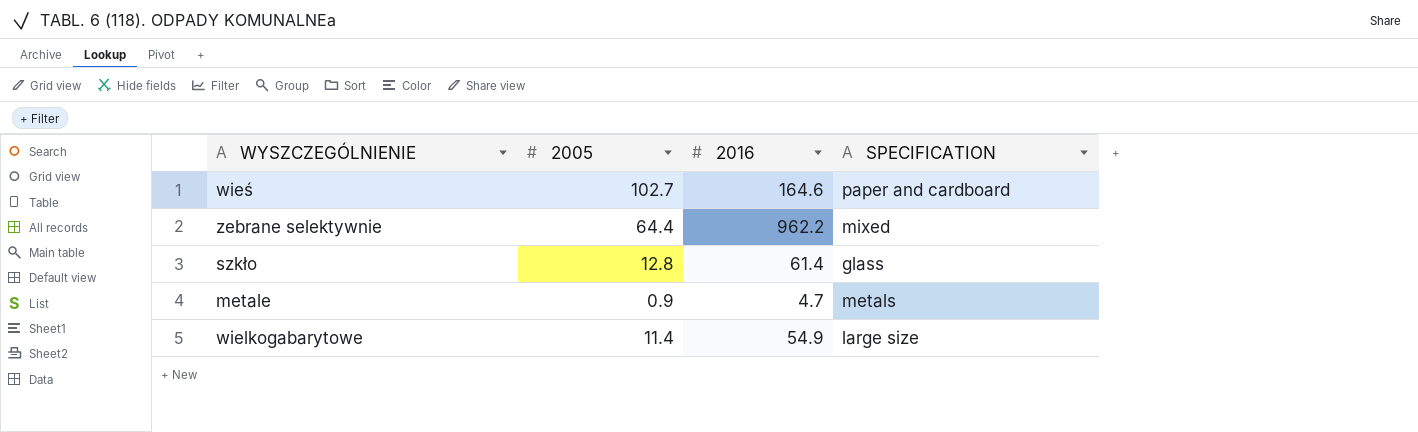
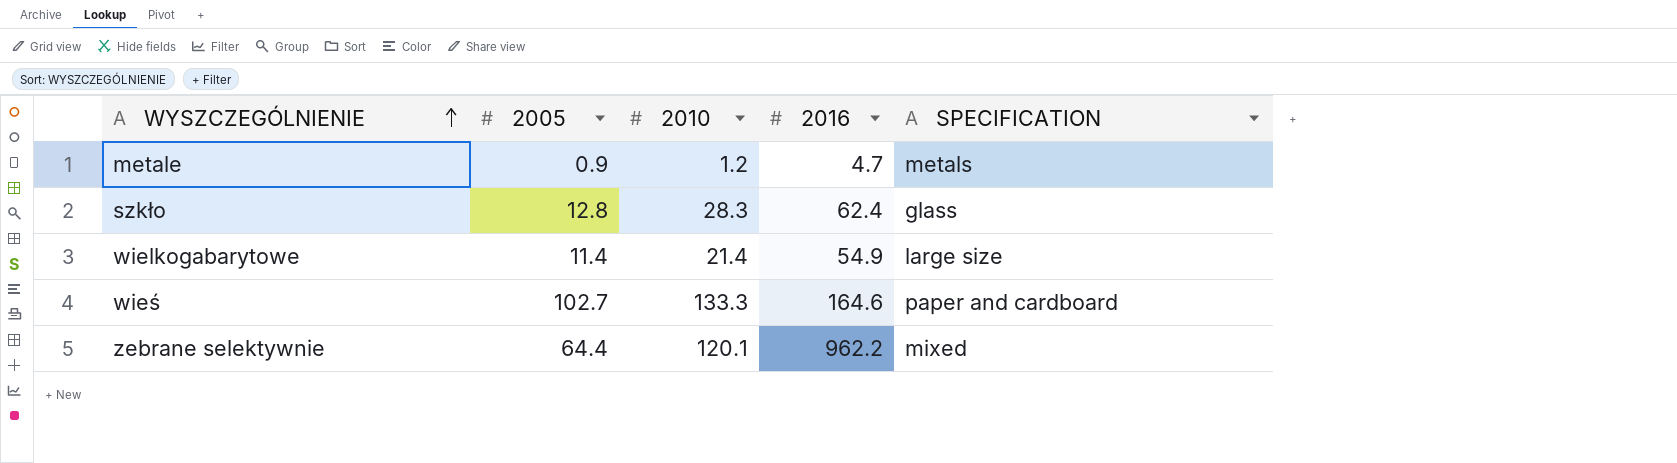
row order: none -> WYSZCZEGÓLNIENIE ascending
column 2010 | position: none -> 3
szkło | 2016: 61.4 -> 62.4

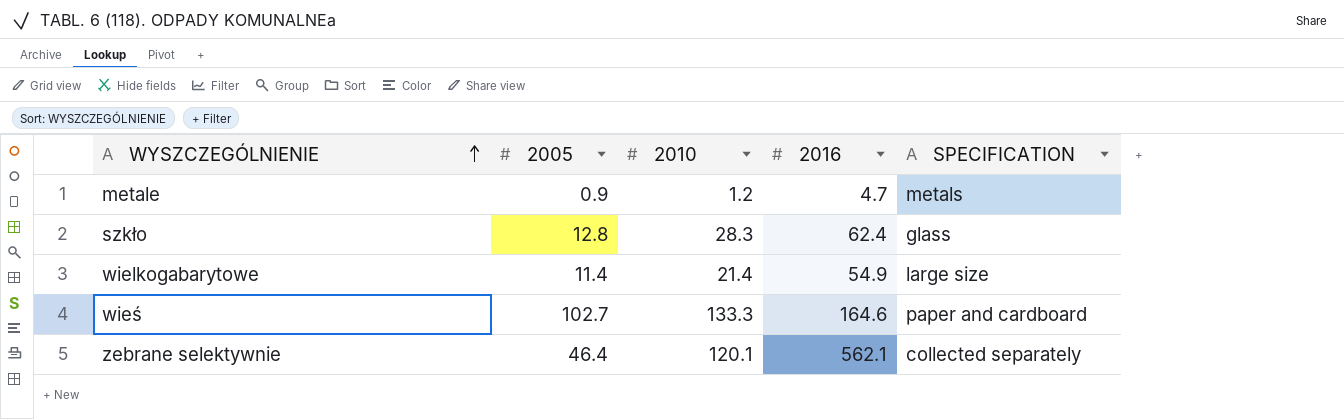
zebrane selektywnie | 2005: 64.4 -> 46.4
zebrane selektywnie | 2016: 962.2 -> 562.1
zebrane selektywnie | SPECIFICATION: mixed -> collected separately

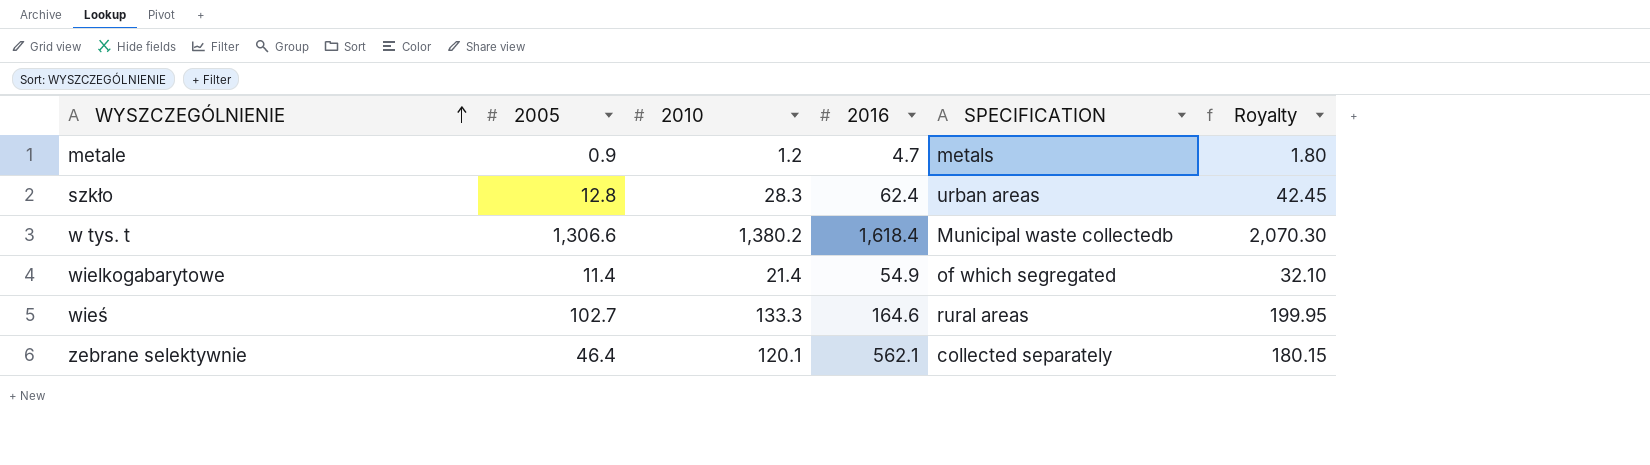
column Royalty | formula: none -> [2010] * 1.5
szkło | SPECIFICATION: glass -> urban areas
row w tys. t: none -> 1,306.6 | 1,380.2 | 1,618.4 | Municipal waste collectedb | 2,070.30
wielkogabarytowe | SPECIFICATION: large size -> of which segregated
wieś | SPECIFICATION: paper and cardboard -> rural areas

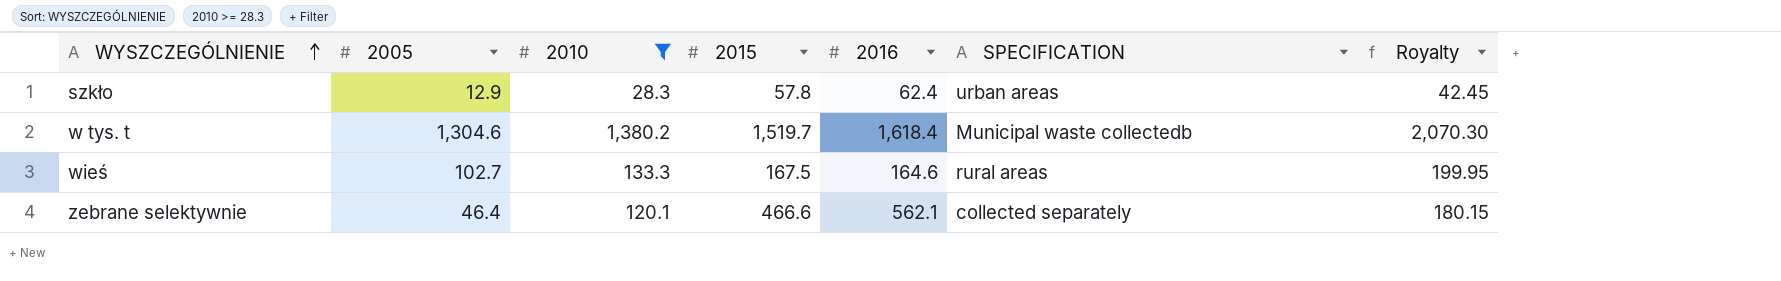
filter: none -> 2010 >= 28.3
column 2015 | position: none -> 4
szkło | 2005: 12.8 -> 12.9
w tys. t | 2005: 1,306.6 -> 1,304.6

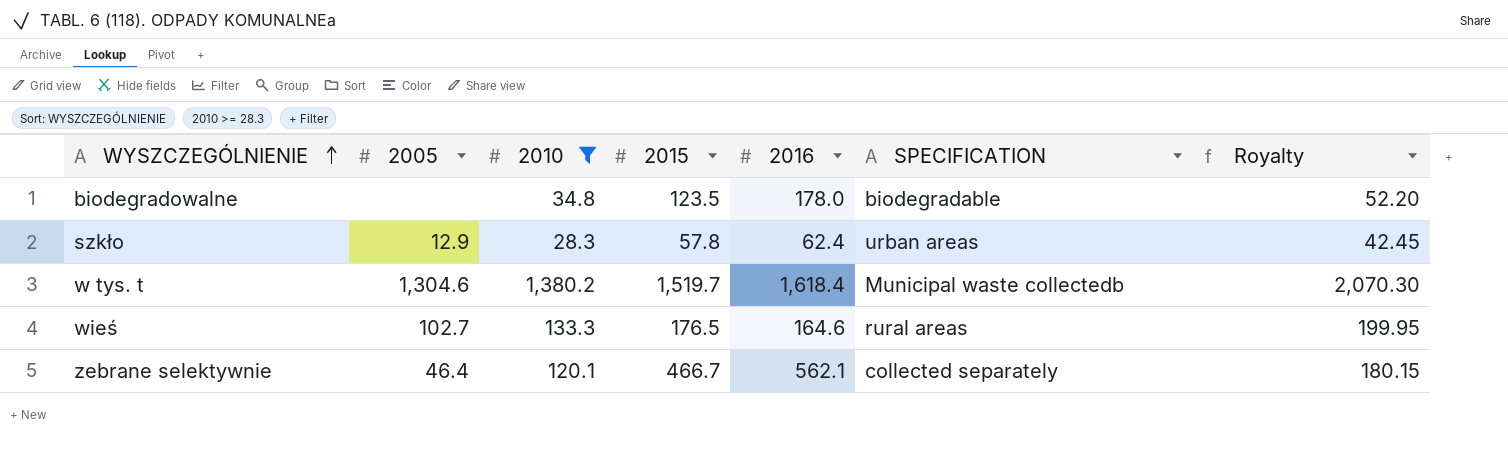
row biodegradowalne: none -> none | 34.8 | 123.5 | 178.0 | biodegradable | 52.20
wieś | 2015: 167.5 -> 176.5
zebrane selektywnie | 2015: 466.6 -> 466.7

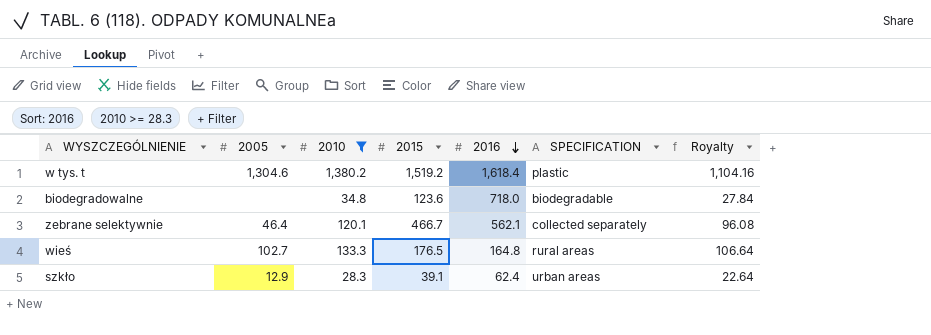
row order: WYSZCZEGÓLNIENIE ascending -> 2016 descending
column Royalty | formula: [2010] * 1.5 -> [2010] * 0.8
w tys. t | 2015: 1,519.7 -> 1,519.2
w tys. t | SPECIFICATION: Municipal waste collectedb -> plastic
biodegradowalne | 2015: 123.5 -> 123.6
biodegradowalne | 2016: 178.0 -> 718.0
wieś | 2016: 164.6 -> 164.8
szkło | 2015: 57.8 -> 39.1

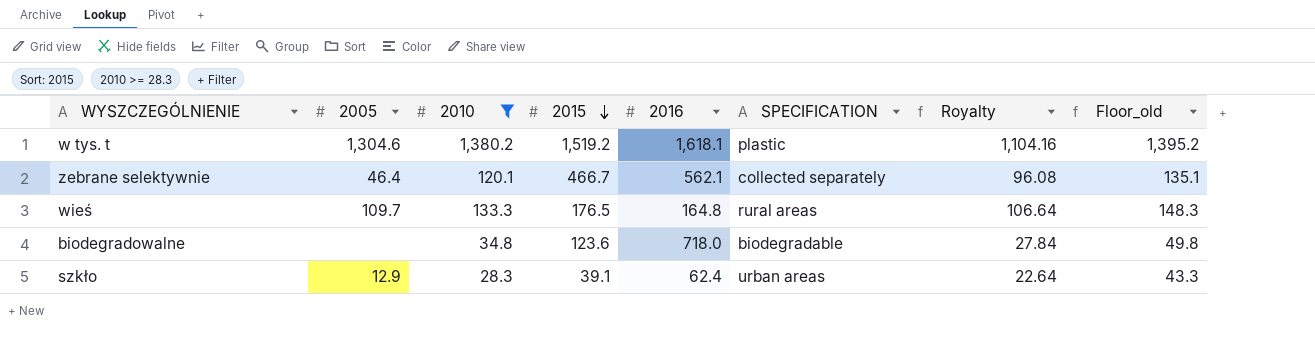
row order: 2016 descending -> 2015 descending
column Floor_old | formula: none -> [2010] + 15
w tys. t | 2016: 1,618.4 -> 1,618.1
wieś | 2005: 102.7 -> 109.7

